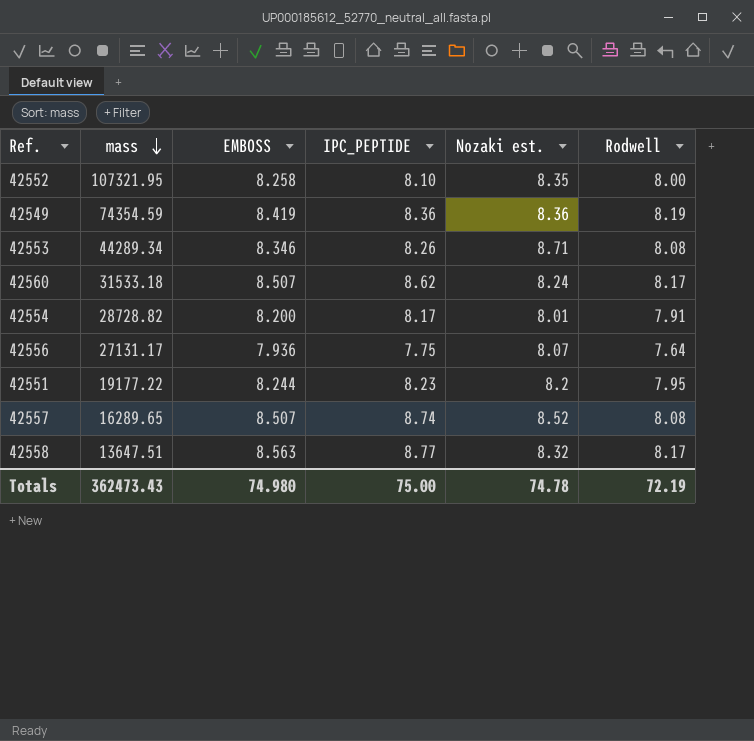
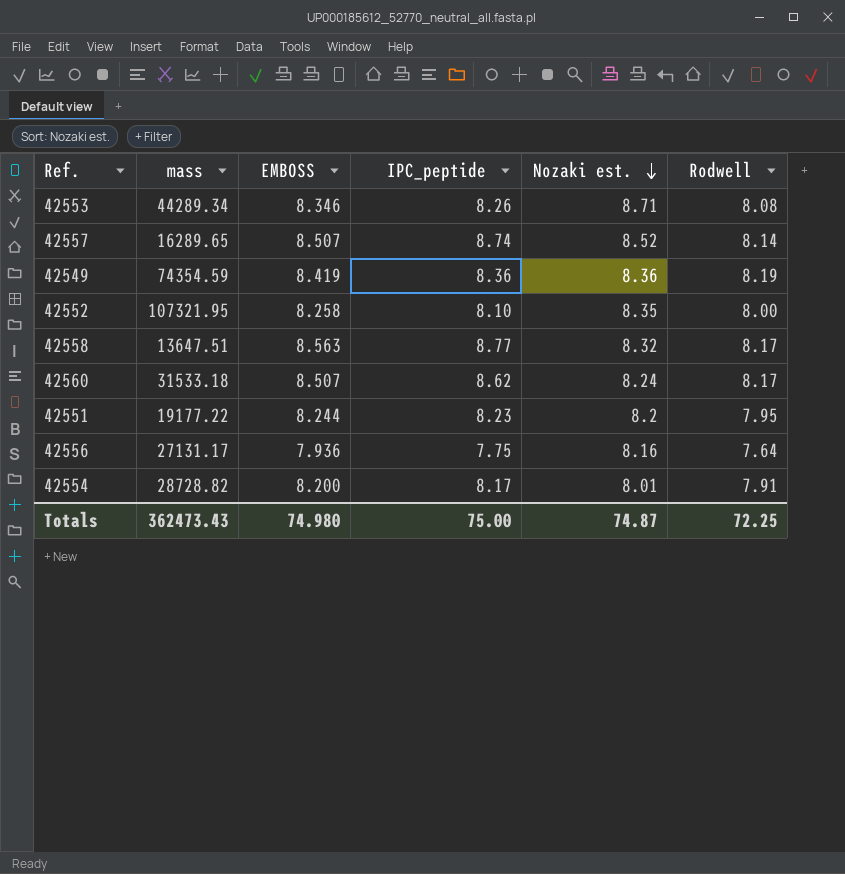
row order: mass descending -> Nozaki est. descending
column name: IPC_PEPTIDE -> IPC_peptide
42557 | Rodwell: 8.08 -> 8.14
42556 | Nozaki est.: 8.07 -> 8.16
Totals | Nozaki est.: 74.78 -> 74.87
Totals | Rodwell: 72.19 -> 72.25

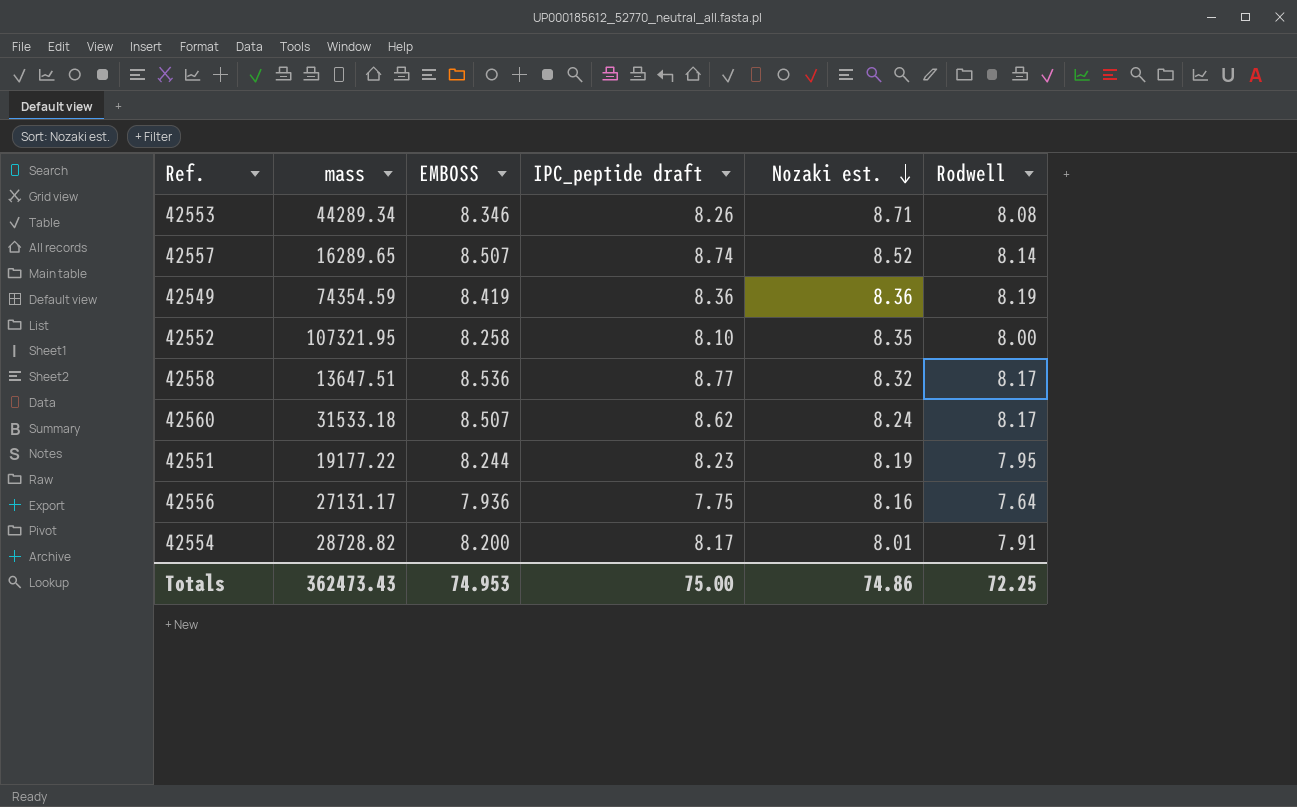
column name: IPC_peptide -> IPC_peptide draft
42558 | EMBOSS: 8.563 -> 8.536
42551 | Nozaki est.: 8.2 -> 8.19
Totals | EMBOSS: 74.980 -> 74.953
Totals | Nozaki est.: 74.87 -> 74.86

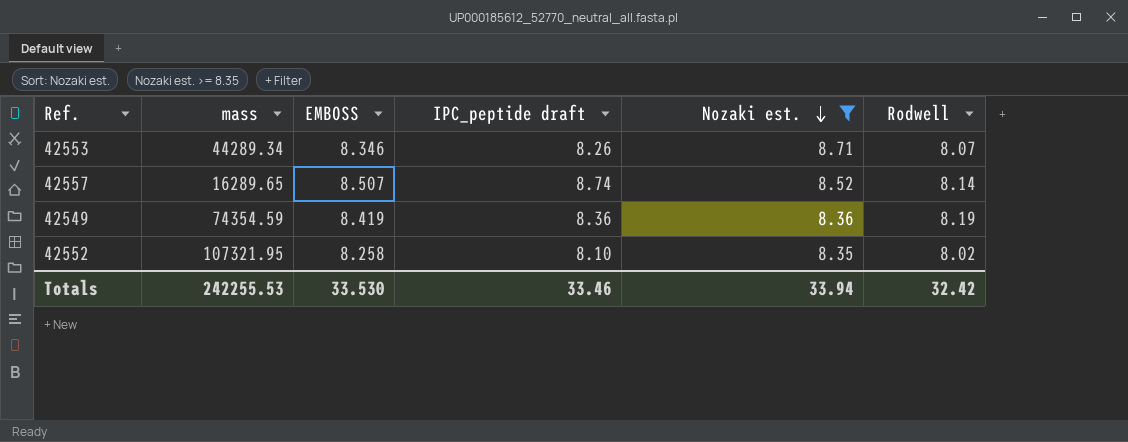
filter: none -> Nozaki est. >= 8.35
42553 | Rodwell: 8.08 -> 8.07
42552 | Rodwell: 8.00 -> 8.02
Totals | mass: 362473.43 -> 242255.53
Totals | EMBOSS: 74.953 -> 33.530
Totals | IPC_peptide draft: 75.00 -> 33.46
Totals | Nozaki est.: 74.86 -> 33.94
Totals | Rodwell: 72.25 -> 32.42

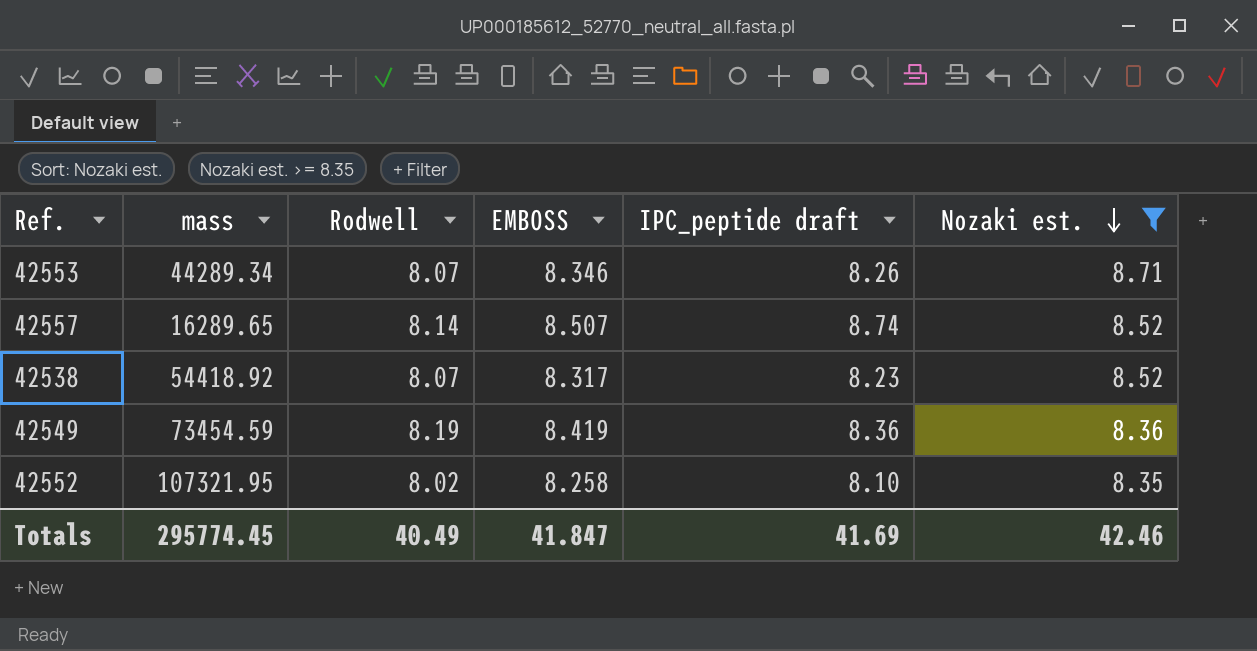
column Rodwell | position: 6 -> 3
row 42538: none -> 54418.92 | 8.07 | 8.317 | 8.23 | 8.52
42549 | mass: 74354.59 -> 73454.59
Totals | mass: 242255.53 -> 295774.45
Totals | Rodwell: 32.42 -> 40.49
Totals | EMBOSS: 33.530 -> 41.847
Totals | IPC_peptide draft: 33.46 -> 41.69
Totals | Nozaki est.: 33.94 -> 42.46

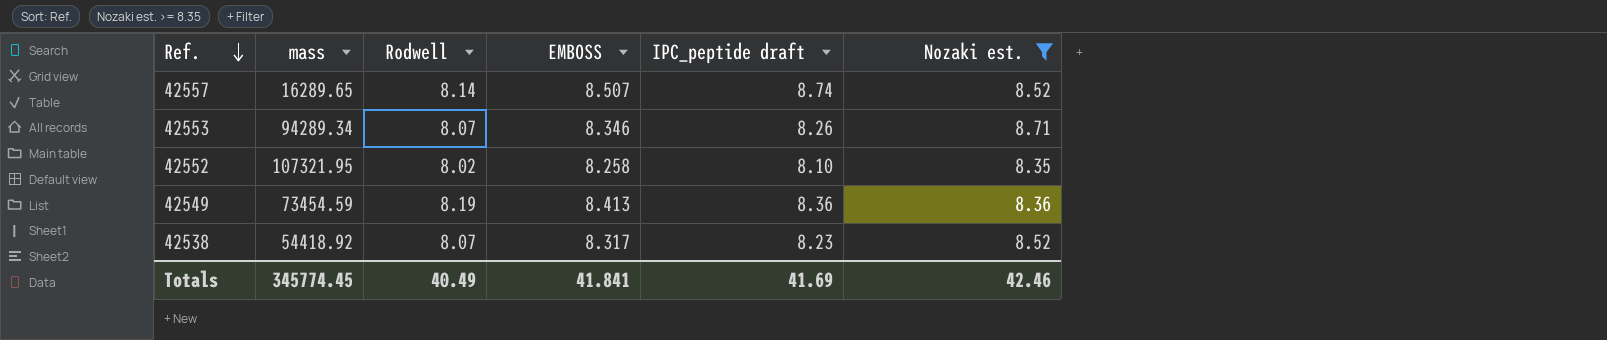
row order: Nozaki est. descending -> Ref. descending
42553 | mass: 44289.34 -> 94289.34
42549 | EMBOSS: 8.419 -> 8.413
Totals | mass: 295774.45 -> 345774.45
Totals | EMBOSS: 41.847 -> 41.841

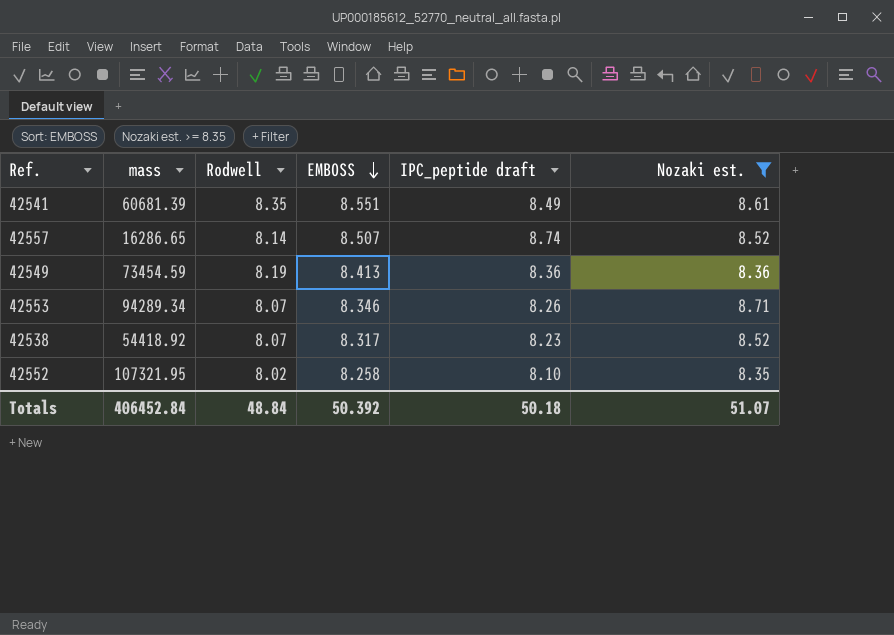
row order: Ref. descending -> EMBOSS descending
row 42541: none -> 60681.39 | 8.35 | 8.551 | 8.49 | 8.61
42557 | mass: 16289.65 -> 16286.65
Totals | mass: 345774.45 -> 406452.84
Totals | Rodwell: 40.49 -> 48.84
Totals | EMBOSS: 41.841 -> 50.392
Totals | IPC_peptide draft: 41.69 -> 50.18
Totals | Nozaki est.: 42.46 -> 51.07

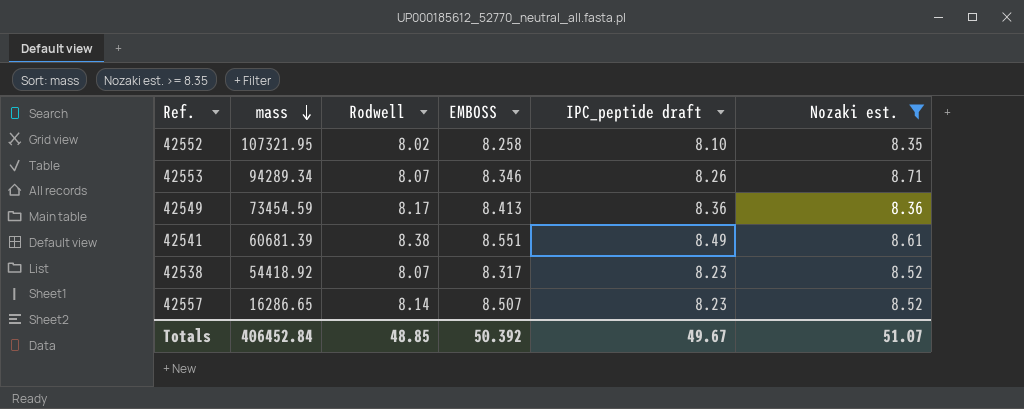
row order: EMBOSS descending -> mass descending
42549 | Rodwell: 8.19 -> 8.17
42541 | Rodwell: 8.35 -> 8.38
42557 | IPC_peptide draft: 8.74 -> 8.23
Totals | Rodwell: 48.84 -> 48.85
Totals | IPC_peptide draft: 50.18 -> 49.67

